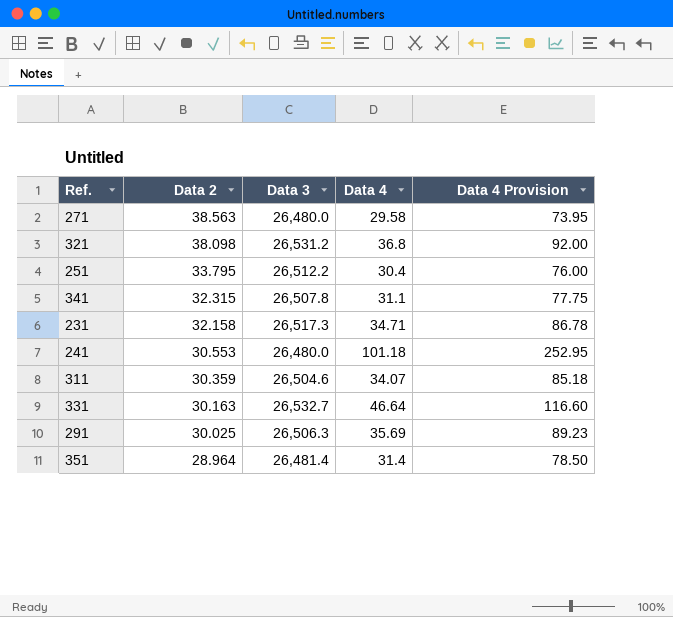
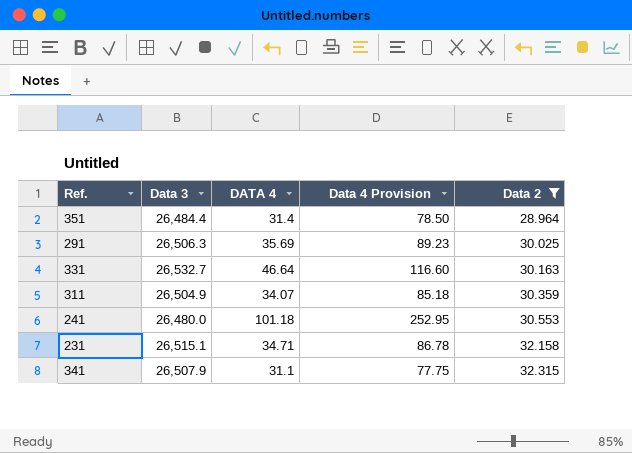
filter: none -> Data 2 <= 32.315
row order: Data 2 descending -> Data 2 ascending
column name: Data 4 -> DATA 4
column Data 2 | position: 2 -> 5
351 | Data 3: 26,481.4 -> 26,484.4
311 | Data 3: 26,504.6 -> 26,504.9
231 | Data 3: 26,517.3 -> 26,515.1
341 | Data 3: 26,507.8 -> 26,507.9

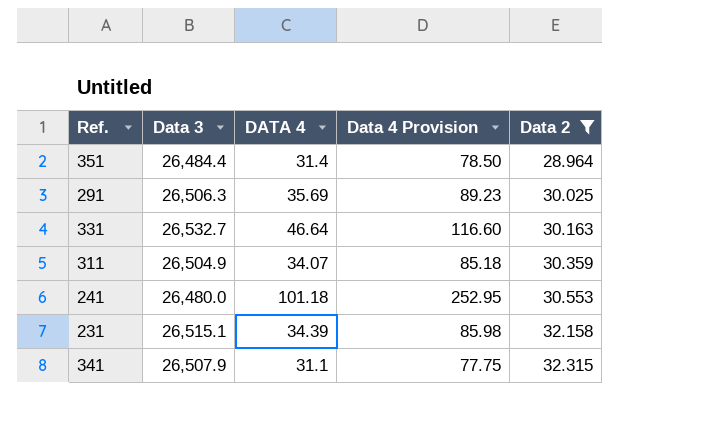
231 | DATA 4: 34.71 -> 34.39
231 | Data 4 Provision: 86.78 -> 85.98

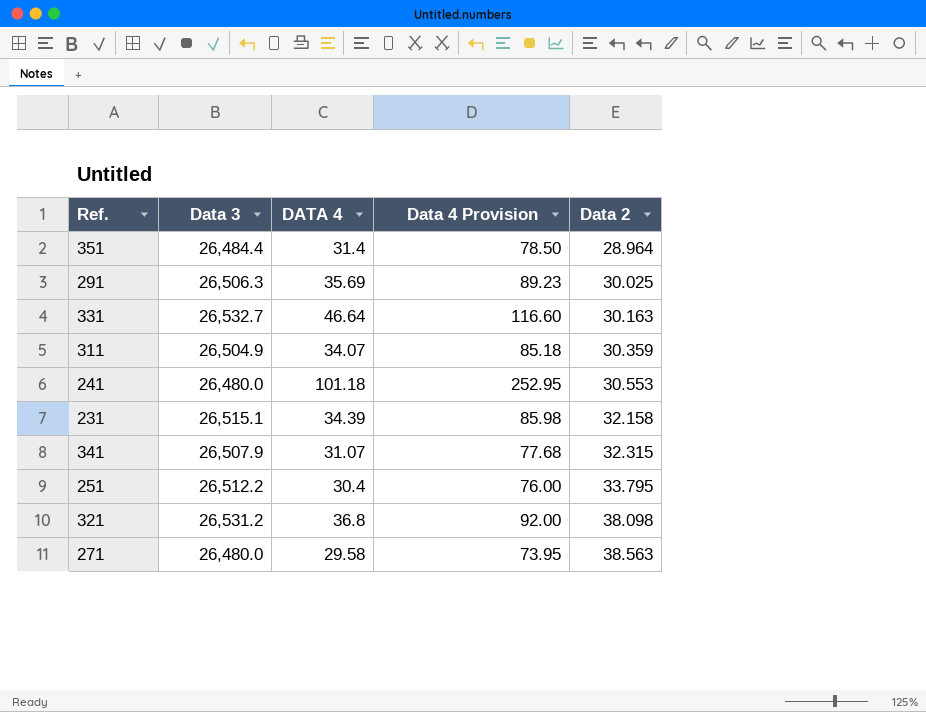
filter: Data 2 <= 32.315 -> none
341 | DATA 4: 31.1 -> 31.07
341 | Data 4 Provision: 77.75 -> 77.68

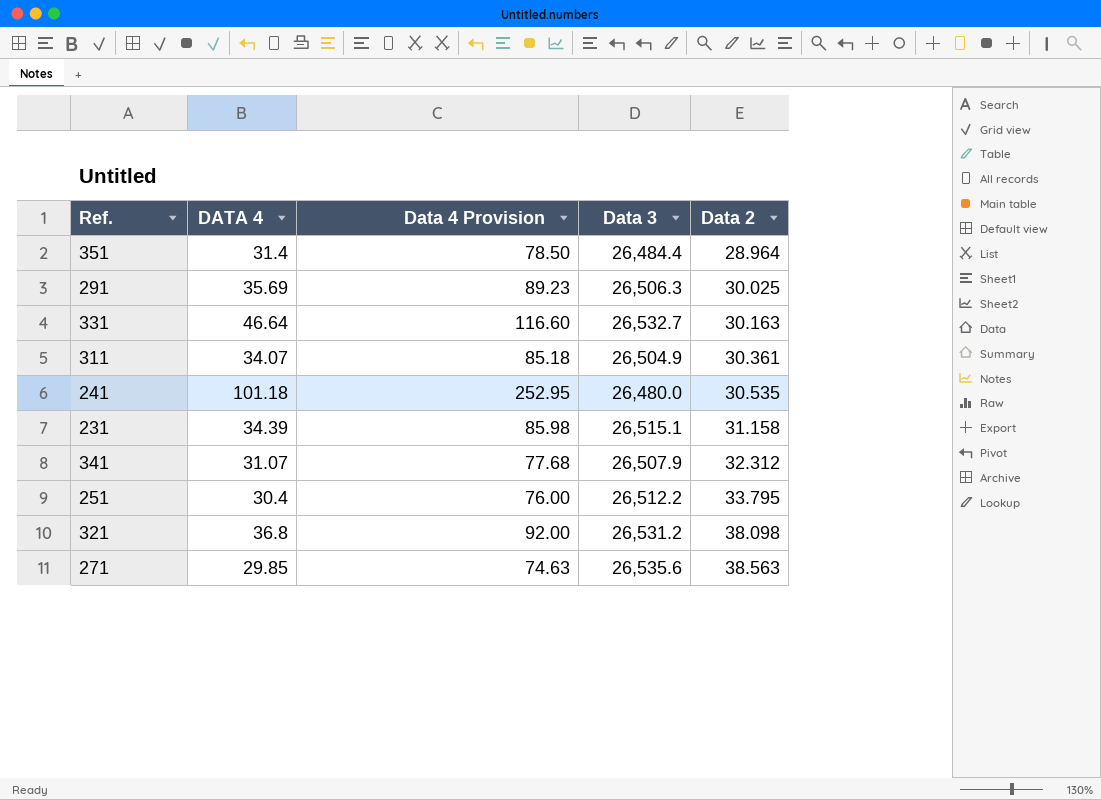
column Data 3 | position: 2 -> 4
311 | Data 2: 30.359 -> 30.361
241 | Data 2: 30.553 -> 30.535
231 | Data 2: 32.158 -> 31.158
341 | Data 2: 32.315 -> 32.312
271 | DATA 4: 29.58 -> 29.85
271 | Data 4 Provision: 73.95 -> 74.63
271 | Data 3: 26,480.0 -> 26,535.6

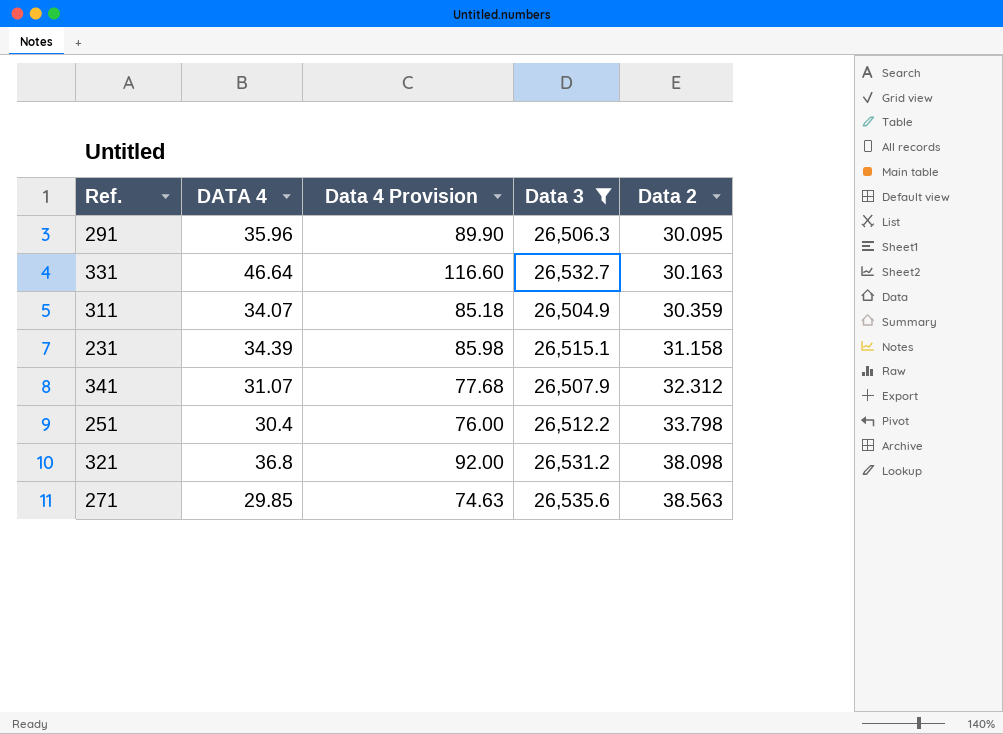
filter: none -> Data 3 >= 26,504.9
291 | DATA 4: 35.69 -> 35.96
291 | Data 4 Provision: 89.23 -> 89.90
291 | Data 2: 30.025 -> 30.095
311 | Data 2: 30.361 -> 30.359
251 | Data 2: 33.795 -> 33.798

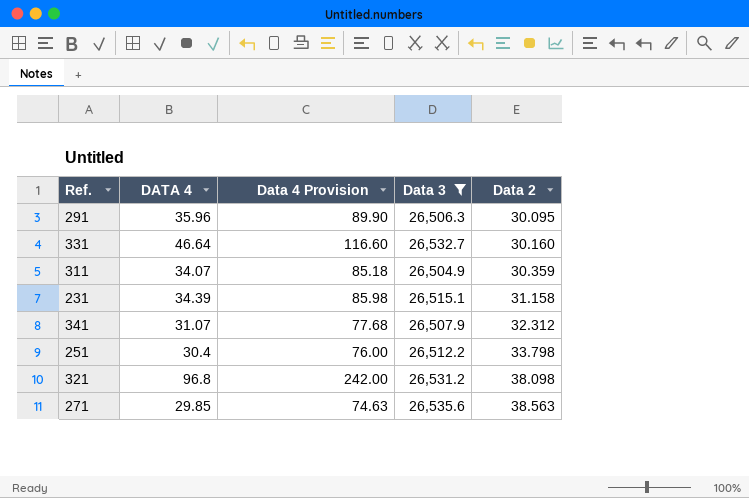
331 | Data 2: 30.163 -> 30.160
321 | DATA 4: 36.8 -> 96.8
321 | Data 4 Provision: 92.00 -> 242.00

